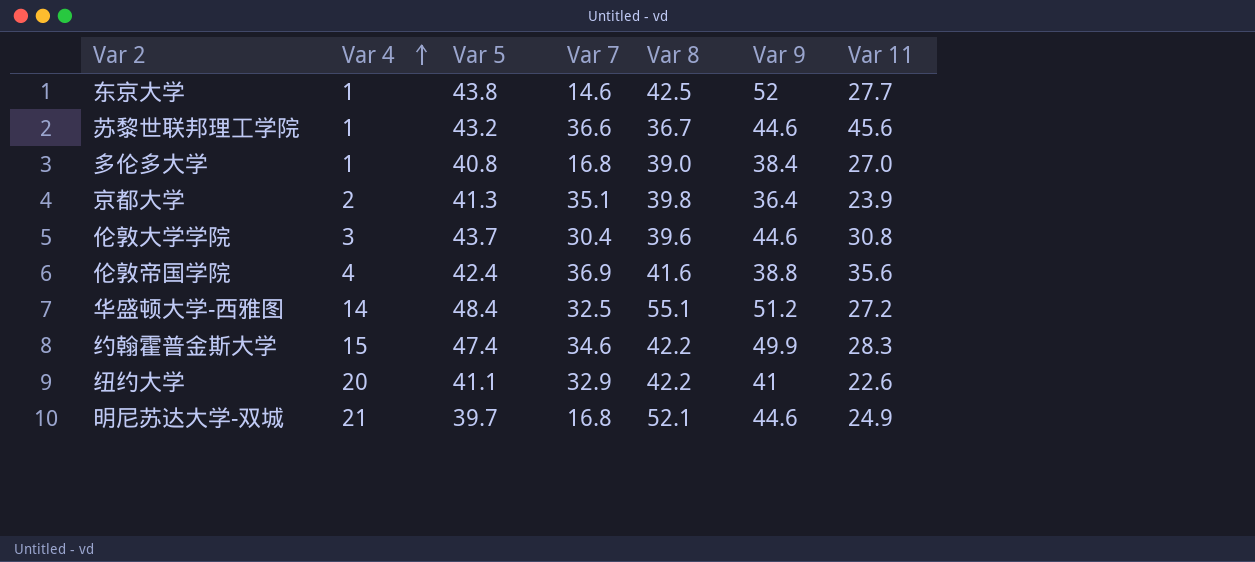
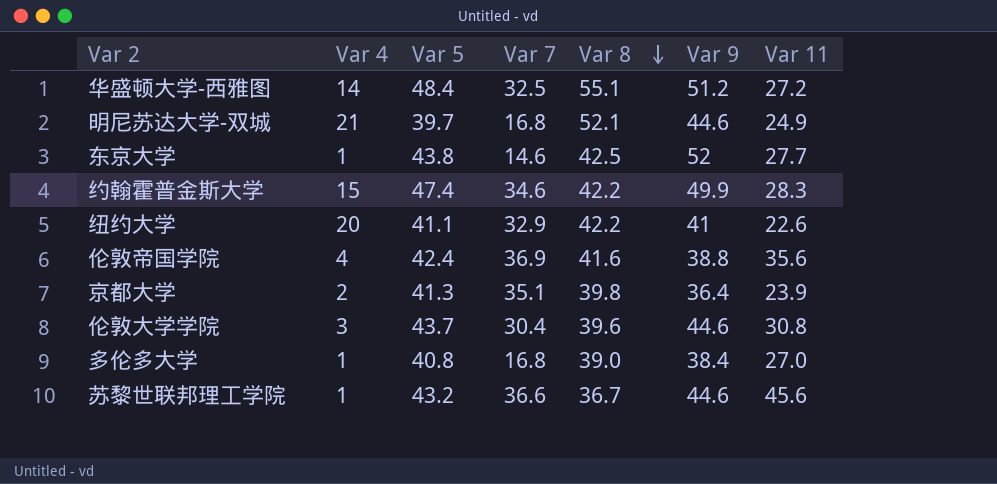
row order: Var 4 ascending -> Var 8 descending

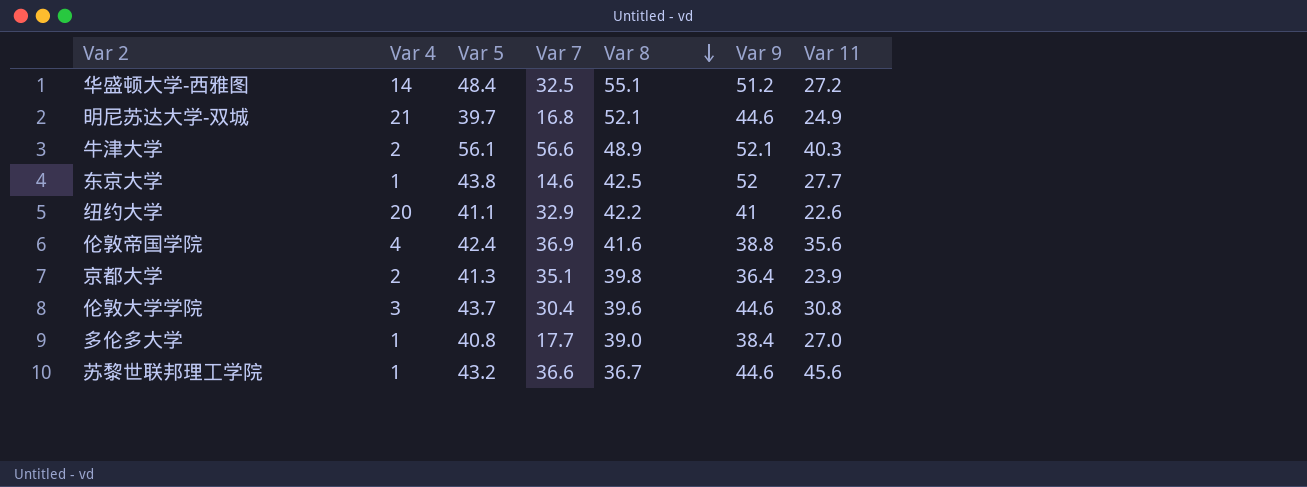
row 约翰霍普金斯大学: 15 | 47.4 | 34.6 | 42.2 | 49.9 | 28.3 -> none
row 牛津大学: none -> 2 | 56.1 | 56.6 | 48.9 | 52.1 | 40.3
多伦多大学 | Var 7: 16.8 -> 17.7

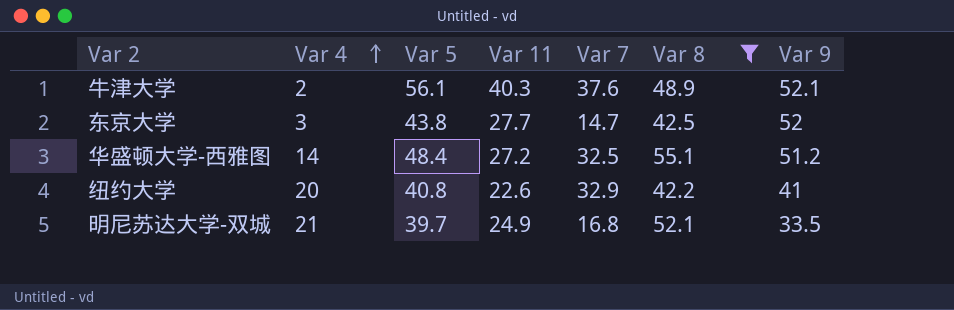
filter: none -> Var 8 >= 42.2
row order: Var 8 descending -> Var 4 ascending
column Var 11 | position: 7 -> 4
牛津大学 | Var 7: 56.6 -> 37.6
东京大学 | Var 4: 1 -> 3
东京大学 | Var 7: 14.6 -> 14.7
纽约大学 | Var 5: 41.1 -> 40.8
明尼苏达大学-双城 | Var 9: 44.6 -> 33.5

